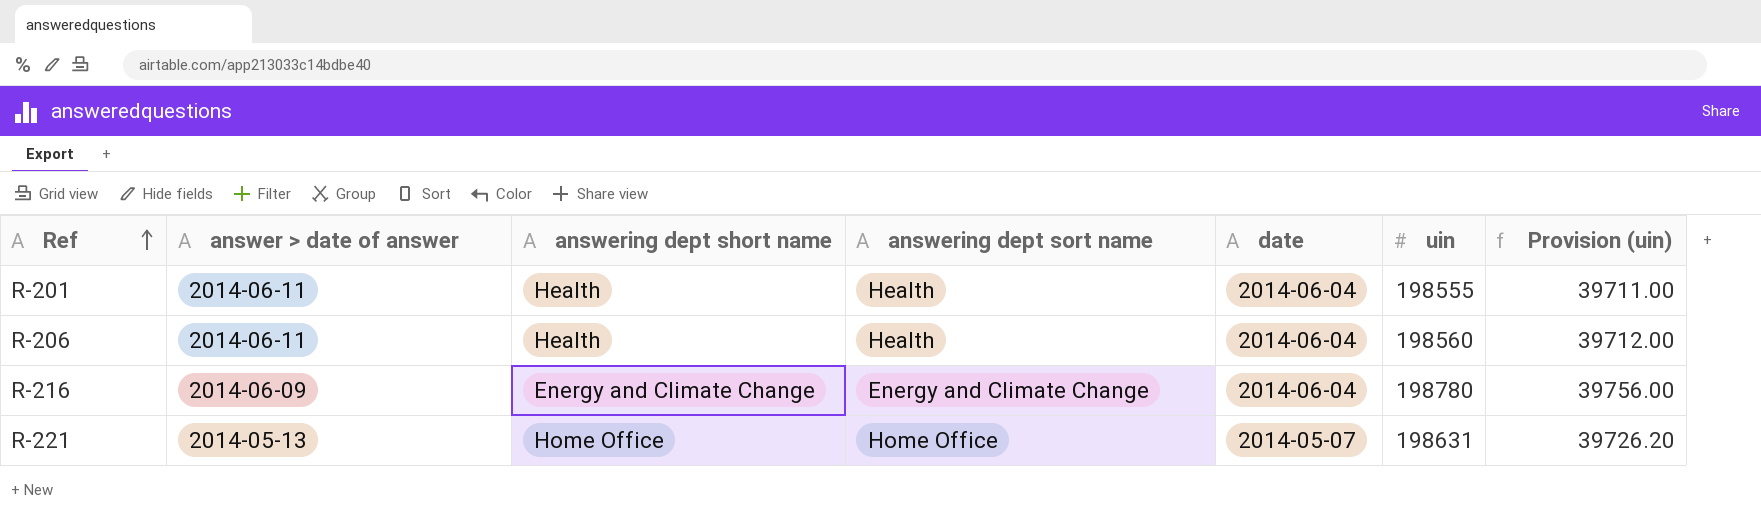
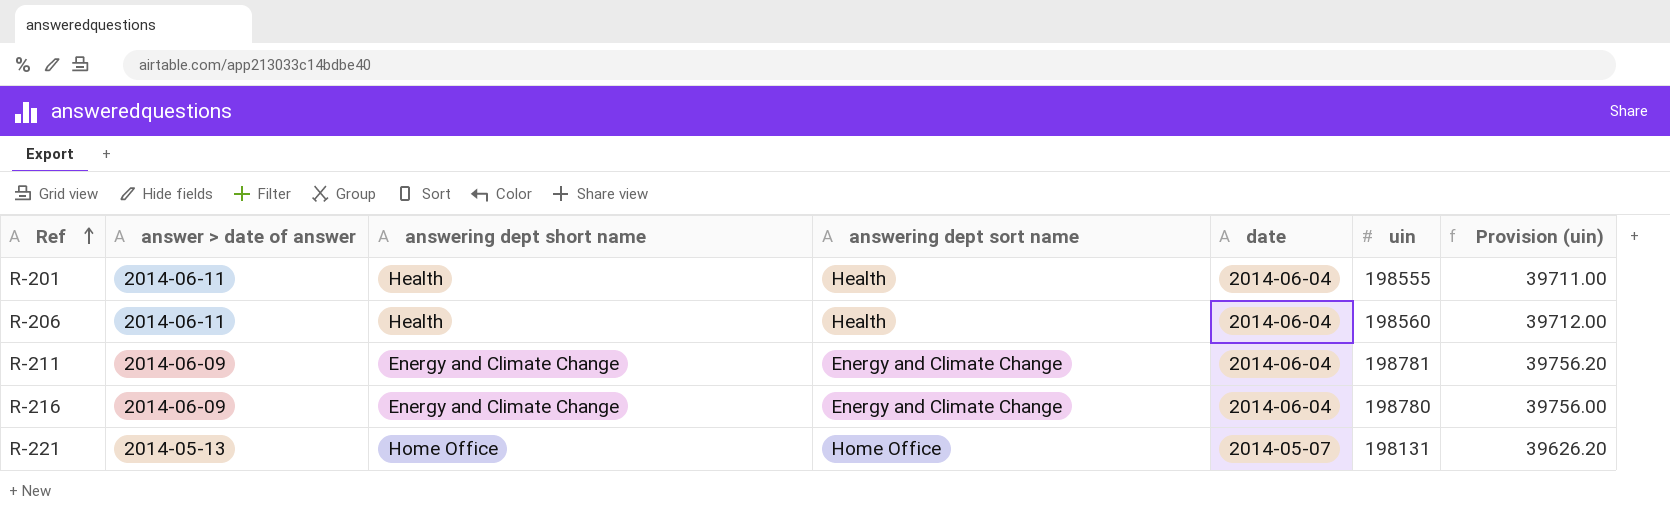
row R-211: none -> 2014-06-09 | Energy and Climate Change | Energy and Climate Change | 2014-06-04 | 198781 | 39756.20
R-221 | uin: 198631 -> 198131
R-221 | Provision (uin): 39726.20 -> 39626.20

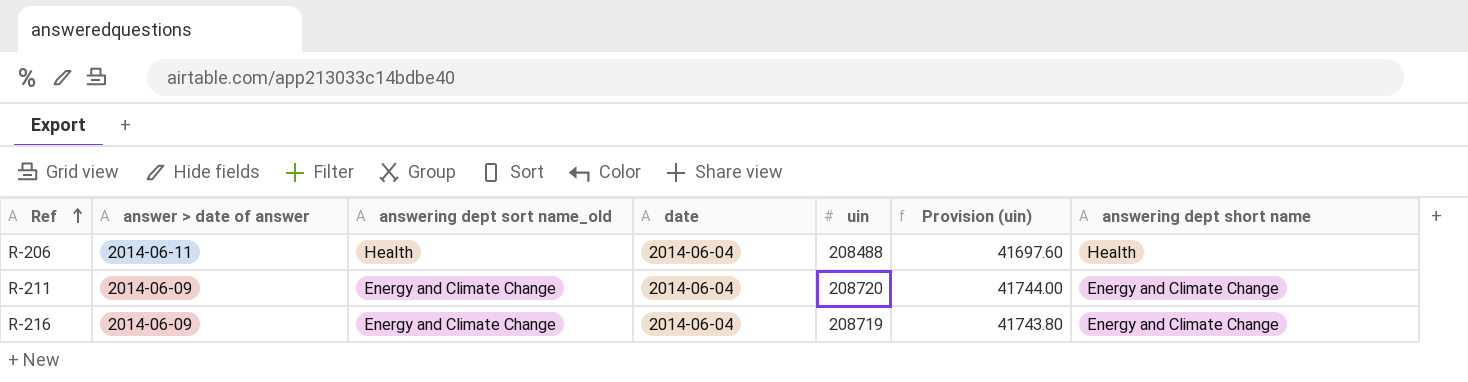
column name: answering dept sort name -> answering dept sort name_old
column answering dept short name | position: 3 -> 7
row R-201: 2014-06-11 | Health | Health | 2014-06-04 | 198555 | 39711.00 -> none
row R-221: 2014-05-13 | Home Office | Home Office | 2014-05-07 | 198131 | 39626.20 -> none
R-206 | uin: 198560 -> 208488
R-206 | Provision (uin): 39712.00 -> 41697.60
R-211 | uin: 198781 -> 208720
R-211 | Provision (uin): 39756.20 -> 41744.00
R-216 | uin: 198780 -> 208719
R-216 | Provision (uin): 39756.00 -> 41743.80

